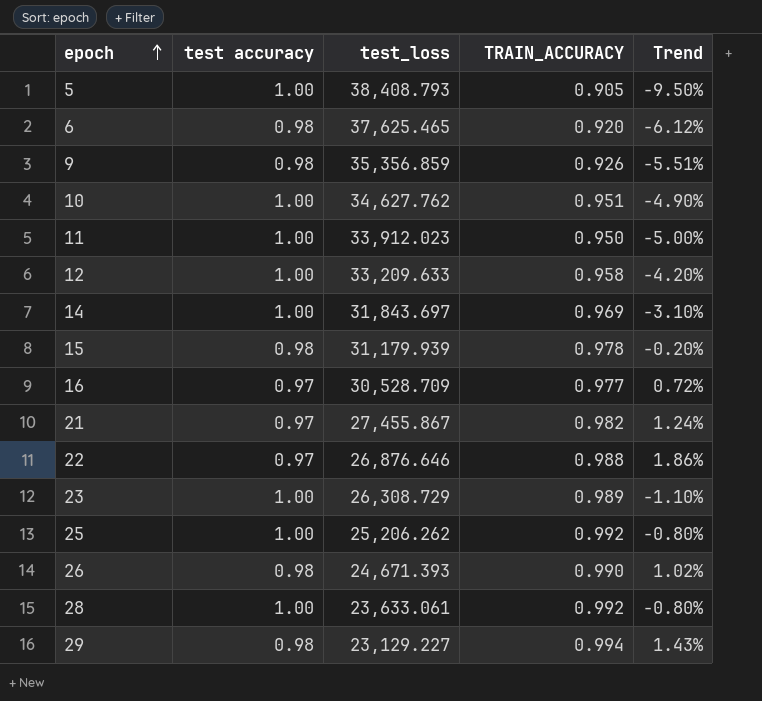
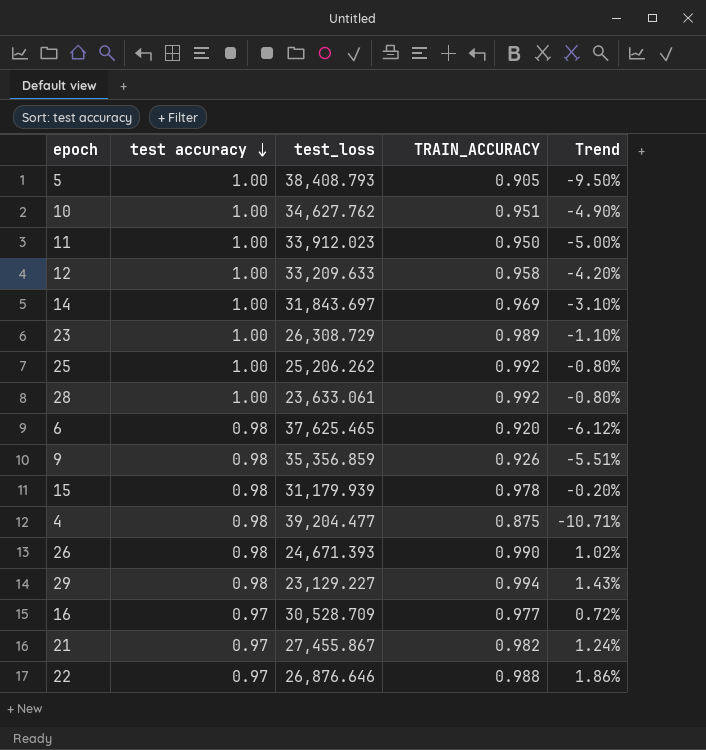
row order: epoch ascending -> test accuracy descending
row 4: none -> 0.98 | 39,204.477 | 0.875 | -10.71%

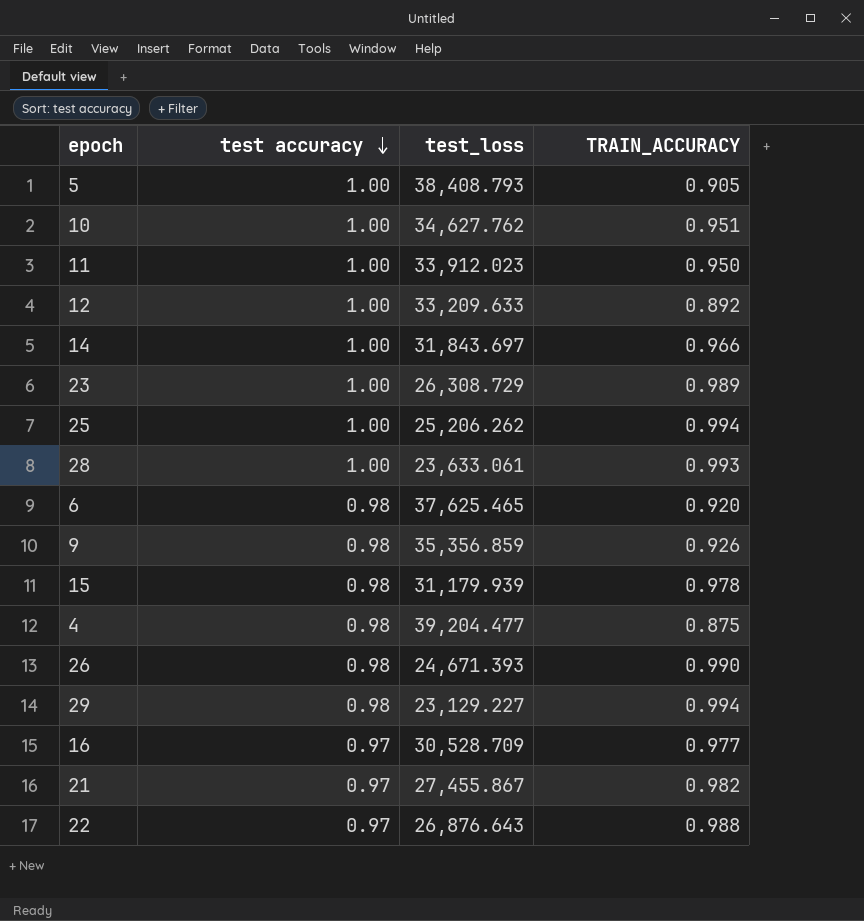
column Trend | formula: ([TRAIN_ACCURACY] - [test accuracy]) / [test accuracy] -> none
12 | TRAIN_ACCURACY: 0.958 -> 0.892
14 | TRAIN_ACCURACY: 0.969 -> 0.966
25 | TRAIN_ACCURACY: 0.992 -> 0.994
28 | TRAIN_ACCURACY: 0.992 -> 0.993
22 | test_loss: 26,876.646 -> 26,876.643

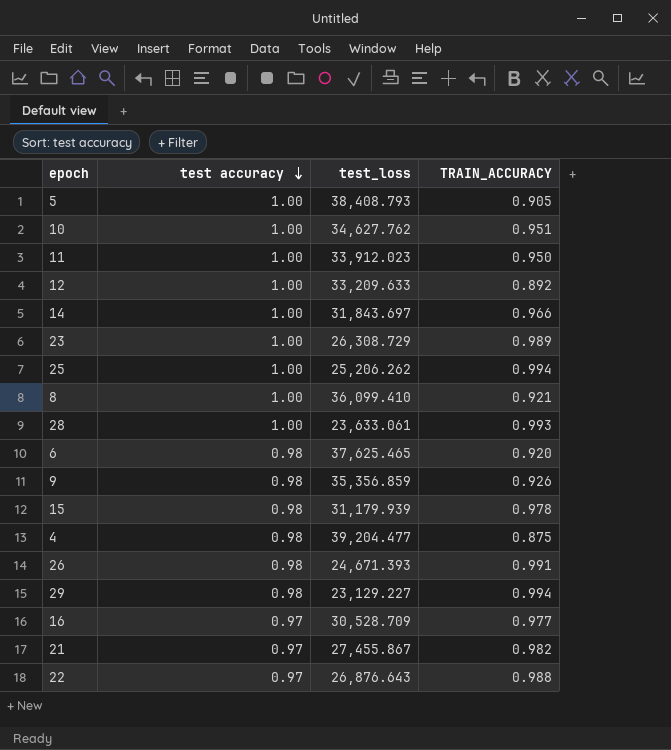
row 8: none -> 1.00 | 36,099.410 | 0.921
26 | TRAIN_ACCURACY: 0.990 -> 0.991

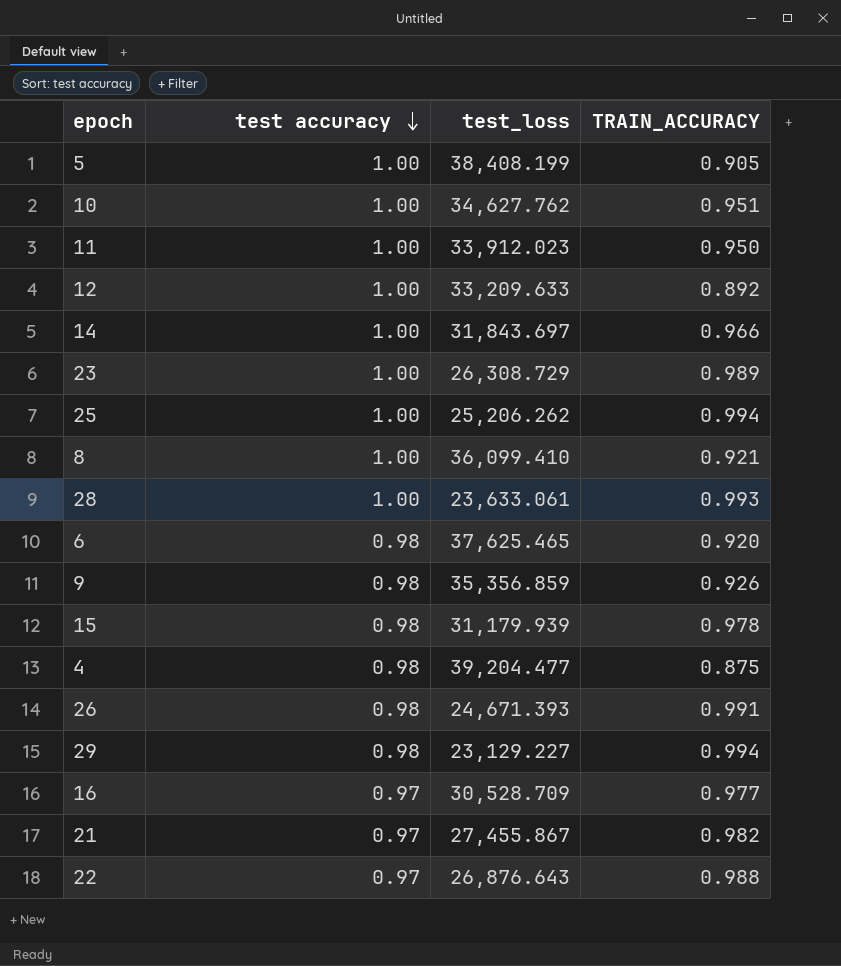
5 | test_loss: 38,408.793 -> 38,408.199

